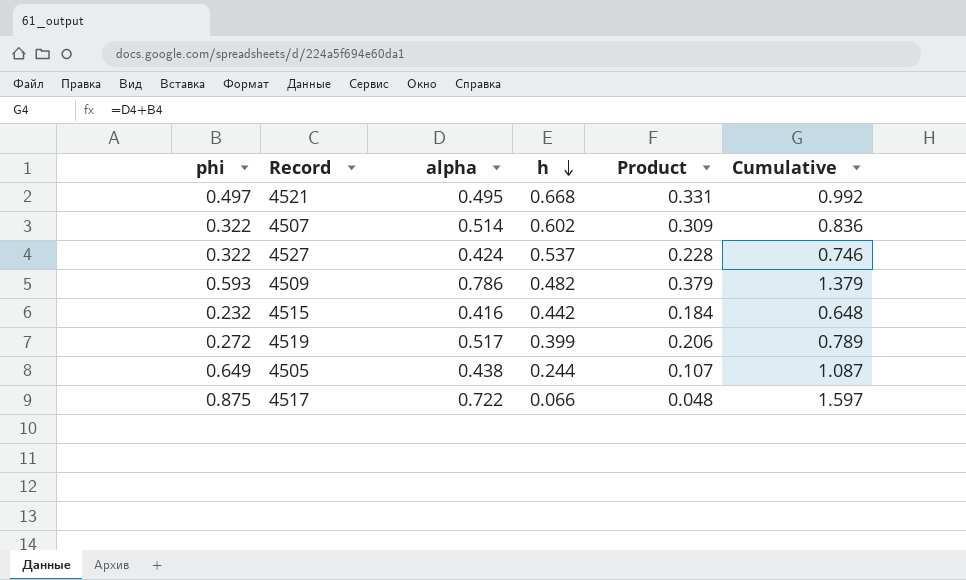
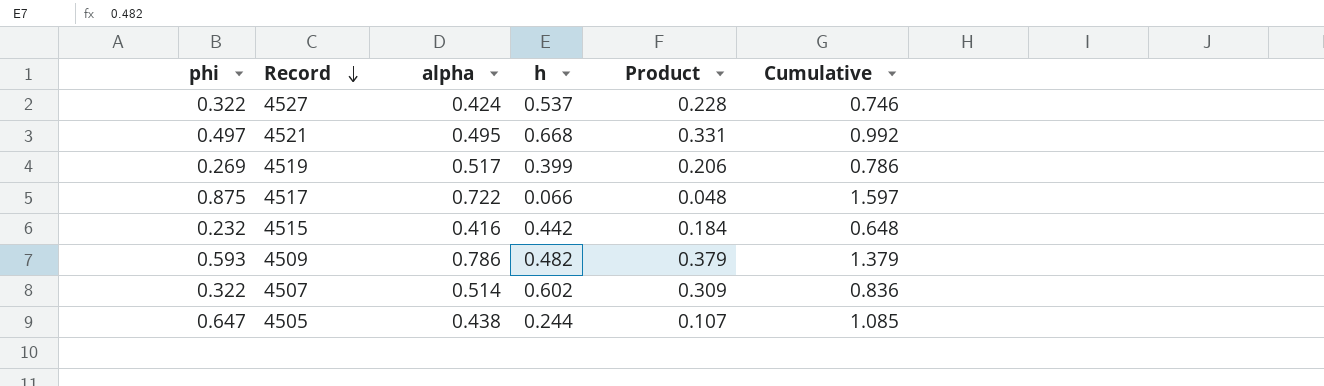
row order: h descending -> Record descending
4519 | phi: 0.272 -> 0.269
4519 | Cumulative: 0.789 -> 0.786
4505 | phi: 0.649 -> 0.647
4505 | Cumulative: 1.087 -> 1.085

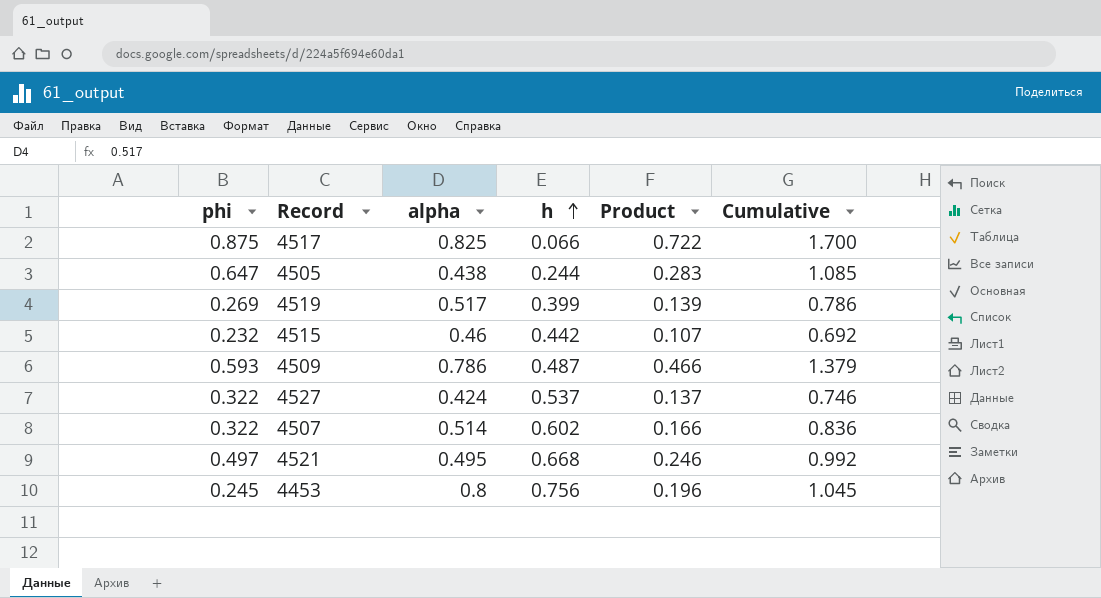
row order: Record descending -> h ascending
column Product | formula: [alpha] * [h] -> [phi] * [alpha]
4517 | alpha: 0.722 -> 0.825
4517 | Cumulative: 1.597 -> 1.700
4515 | alpha: 0.416 -> 0.46
4515 | Cumulative: 0.648 -> 0.692
4509 | h: 0.482 -> 0.487
row 4453: none -> 0.245 | 0.8 | 0.756 | 0.196 | 1.045

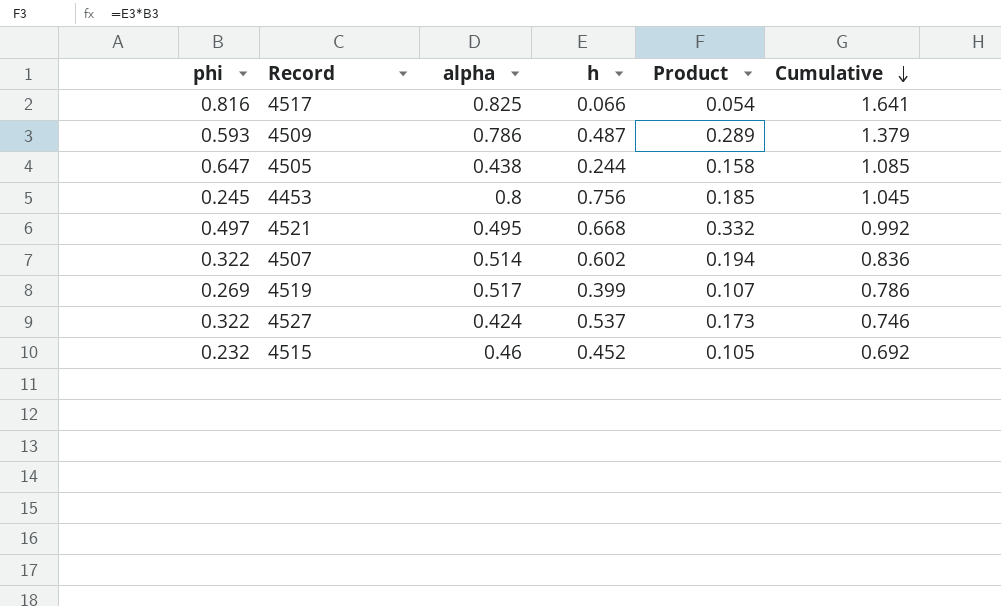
row order: h ascending -> Cumulative descending
column Product | formula: [phi] * [alpha] -> [phi] * [h]
4517 | phi: 0.875 -> 0.816
4517 | Cumulative: 1.700 -> 1.641
4515 | h: 0.442 -> 0.452

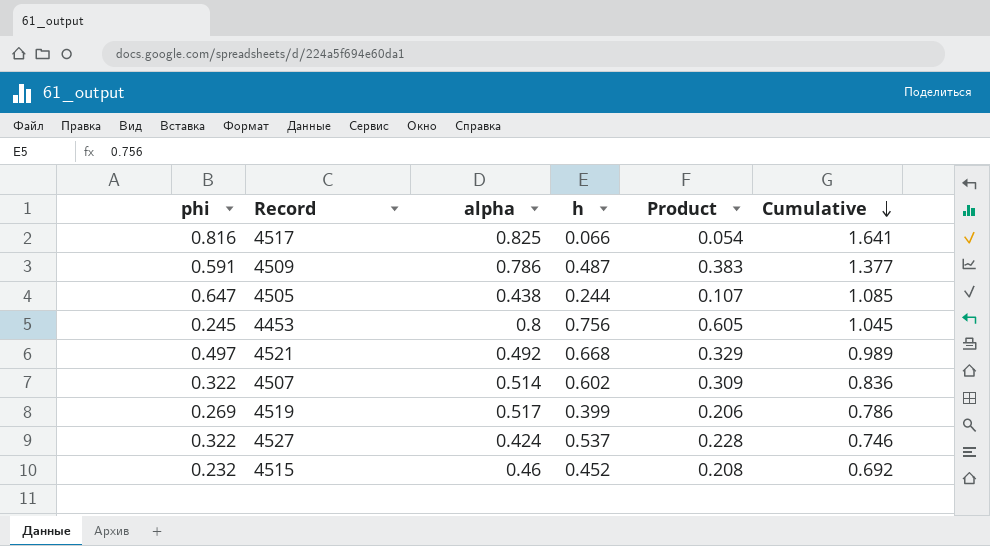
column Product | formula: [phi] * [h] -> [alpha] * [h]
4509 | phi: 0.593 -> 0.591
4509 | Cumulative: 1.379 -> 1.377
4521 | alpha: 0.495 -> 0.492
4521 | Cumulative: 0.992 -> 0.989

